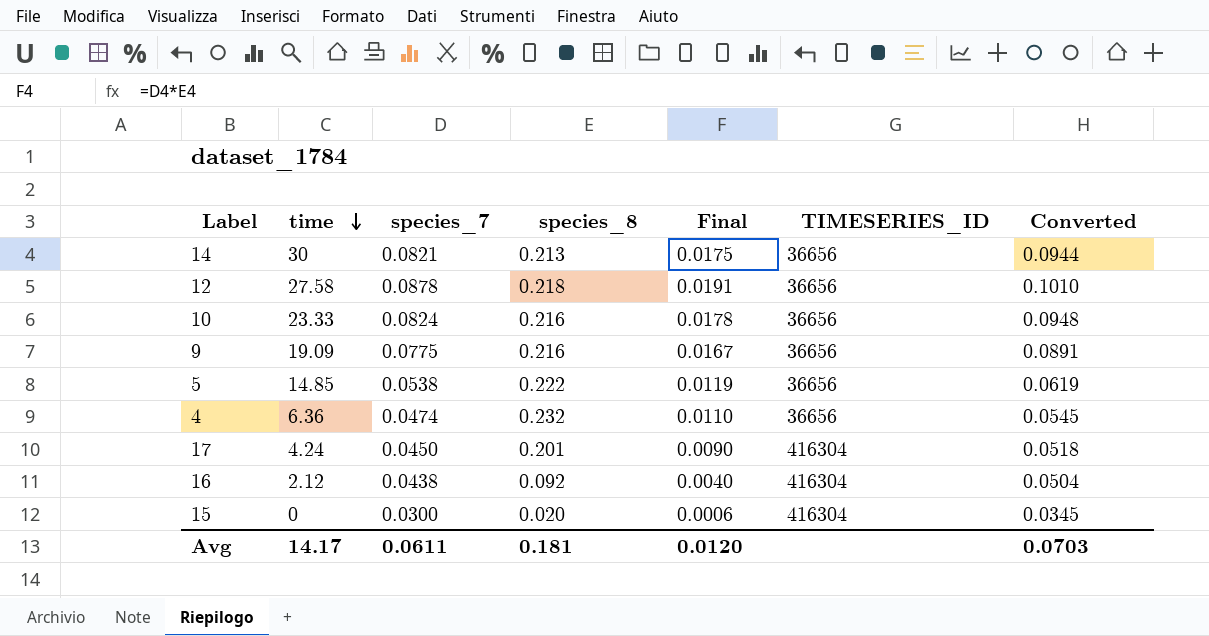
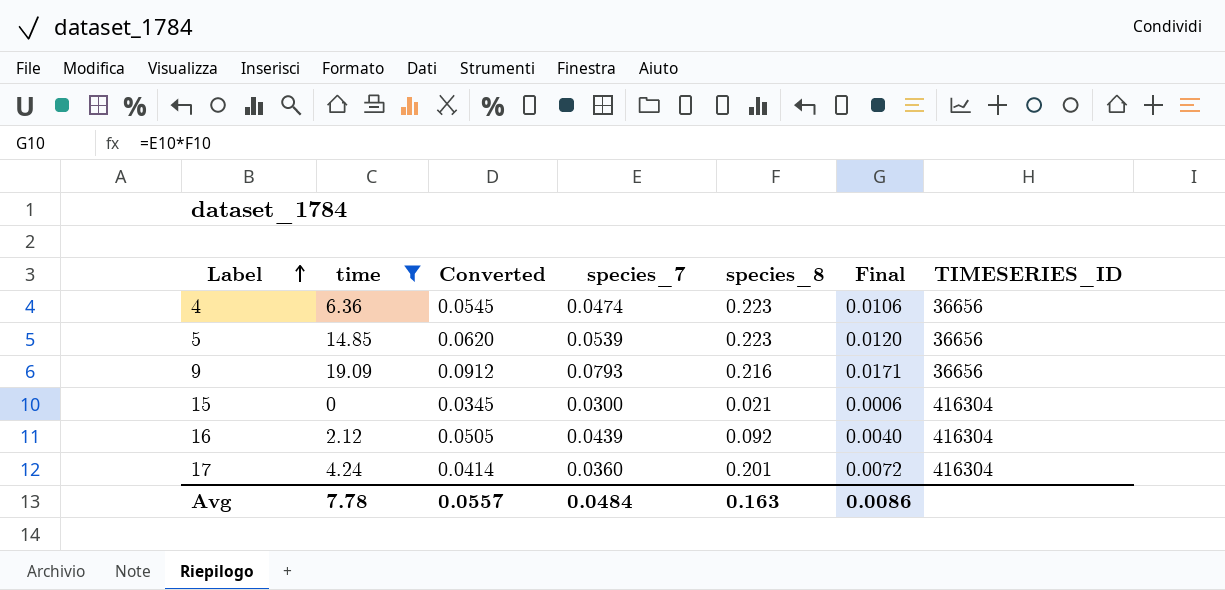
filter: none -> time <= 19.09
row order: time descending -> Label ascending
column Converted | position: 7 -> 3
4 | species_8: 0.232 -> 0.223
4 | Final: 0.0110 -> 0.0106
5 | Converted: 0.0619 -> 0.0620
5 | species_7: 0.0538 -> 0.0539
5 | species_8: 0.222 -> 0.223
5 | Final: 0.0119 -> 0.0120
9 | Converted: 0.0891 -> 0.0912
9 | species_7: 0.0775 -> 0.0793
9 | Final: 0.0167 -> 0.0171
15 | species_8: 0.020 -> 0.021
16 | Converted: 0.0504 -> 0.0505
16 | species_7: 0.0438 -> 0.0439
17 | Converted: 0.0518 -> 0.0414
17 | species_7: 0.0450 -> 0.0360
17 | Final: 0.0090 -> 0.0072
Avg | time: 14.17 -> 7.78
Avg | Converted: 0.0703 -> 0.0557
Avg | species_7: 0.0611 -> 0.0484
Avg | species_8: 0.181 -> 0.163
Avg | Final: 0.0120 -> 0.0086

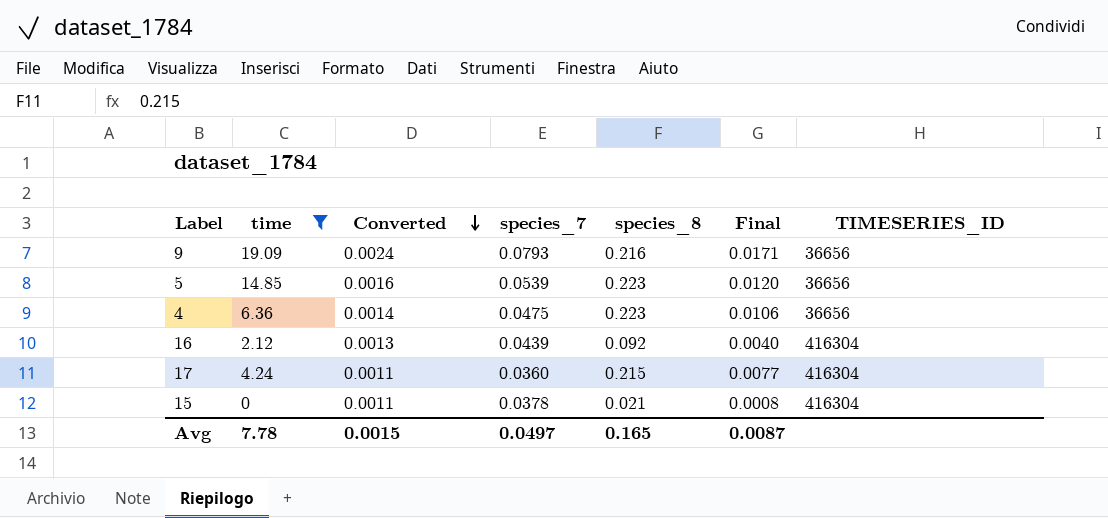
row order: Label ascending -> Converted descending
column Converted | formula: [species_7] * 1.15 -> [species_7] * 0.03
4 | species_7: 0.0474 -> 0.0475
17 | species_8: 0.201 -> 0.215
17 | Final: 0.0072 -> 0.0077
15 | species_7: 0.0300 -> 0.0378
15 | Final: 0.0006 -> 0.0008
Avg | Converted: 0.0557 -> 0.0015
Avg | species_7: 0.0484 -> 0.0497
Avg | species_8: 0.163 -> 0.165
Avg | Final: 0.0086 -> 0.0087

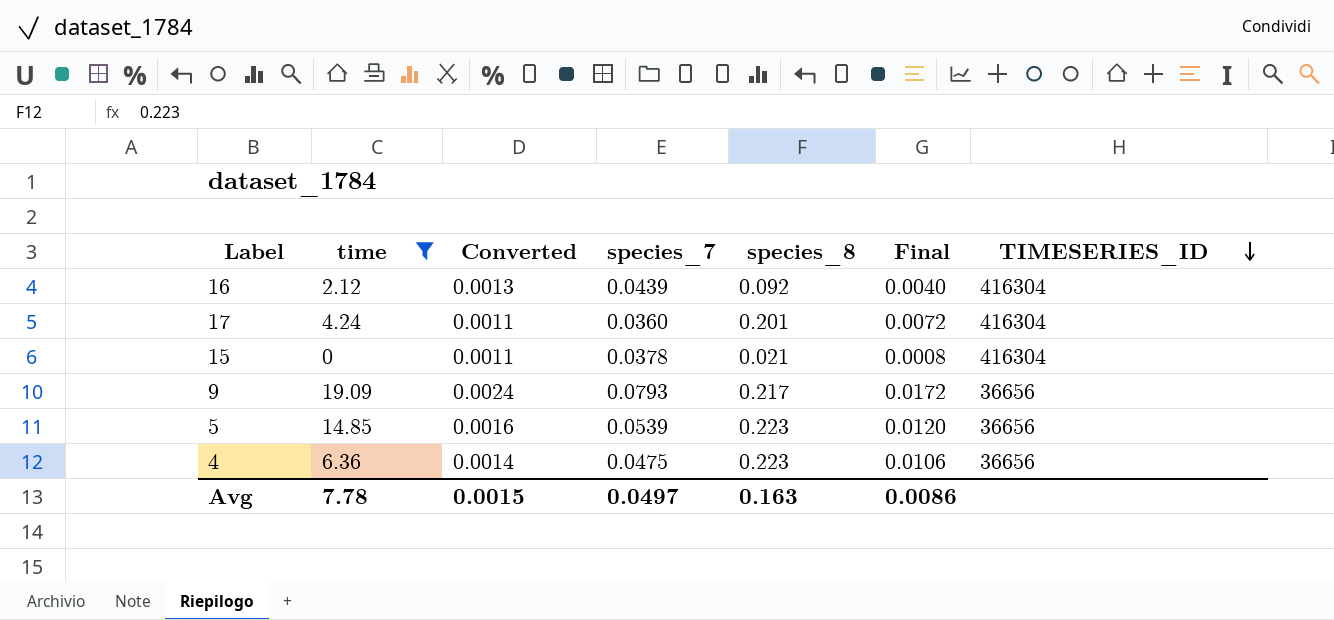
row order: Converted descending -> TIMESERIES_ID descending
17 | species_8: 0.215 -> 0.201
17 | Final: 0.0077 -> 0.0072
9 | species_8: 0.216 -> 0.217
9 | Final: 0.0171 -> 0.0172
Avg | species_8: 0.165 -> 0.163
Avg | Final: 0.0087 -> 0.0086

